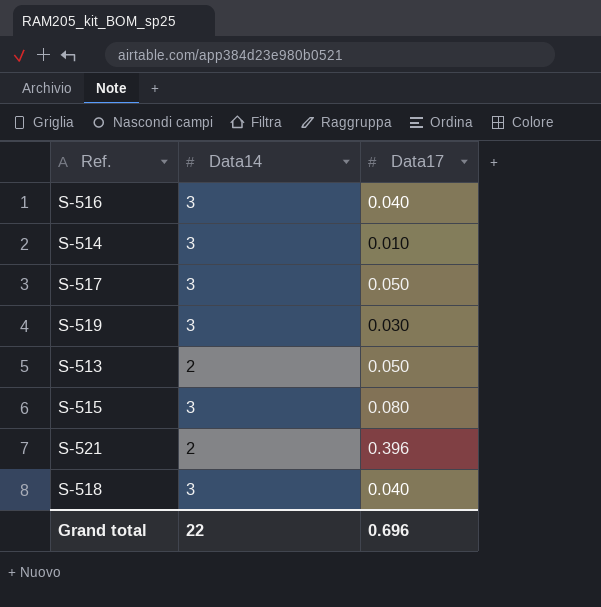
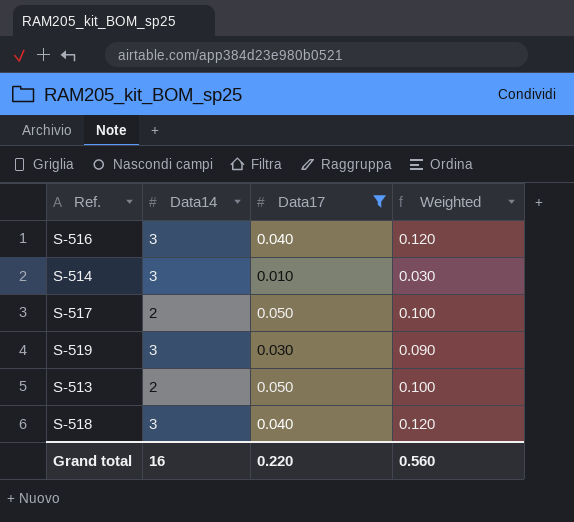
filter: none -> Data17 <= 0.050
column Weighted | formula: none -> [Data14] * [Data17]
S-517 | Data14: 3 -> 2
Grand total | Data14: 22 -> 16
Grand total | Data17: 0.696 -> 0.220

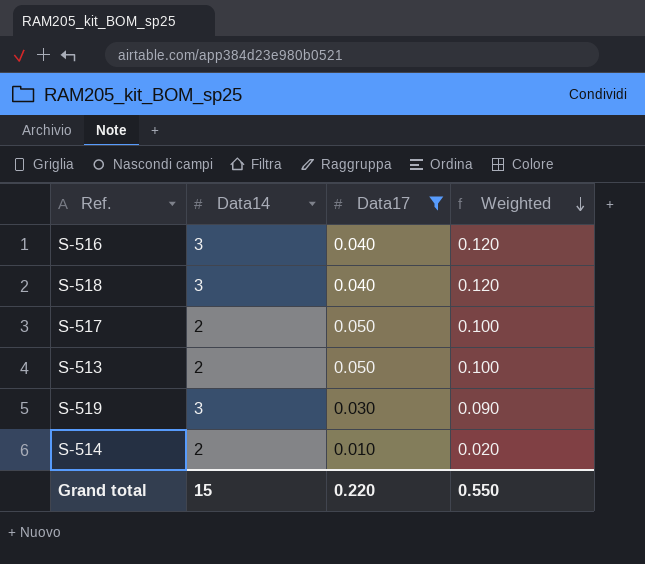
row order: none -> Weighted descending
S-514 | Data14: 3 -> 2
S-514 | Weighted: 0.030 -> 0.020
Grand total | Data14: 16 -> 15
Grand total | Weighted: 0.560 -> 0.550

